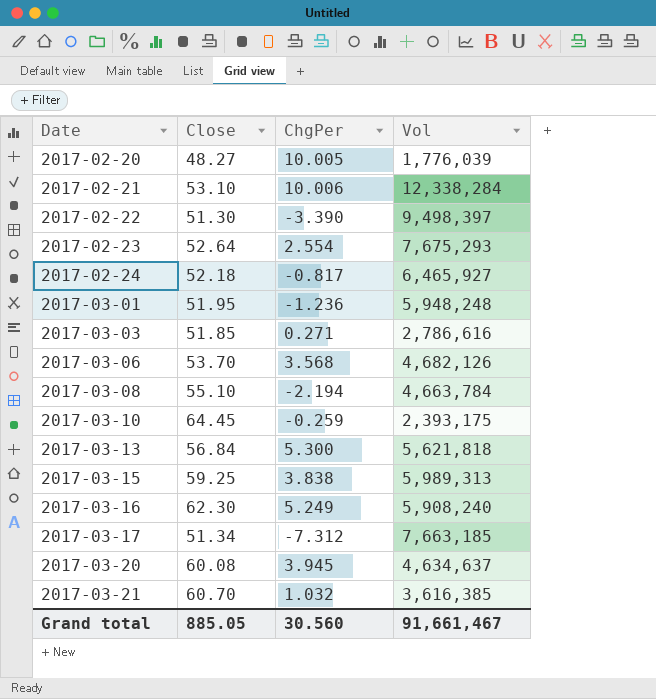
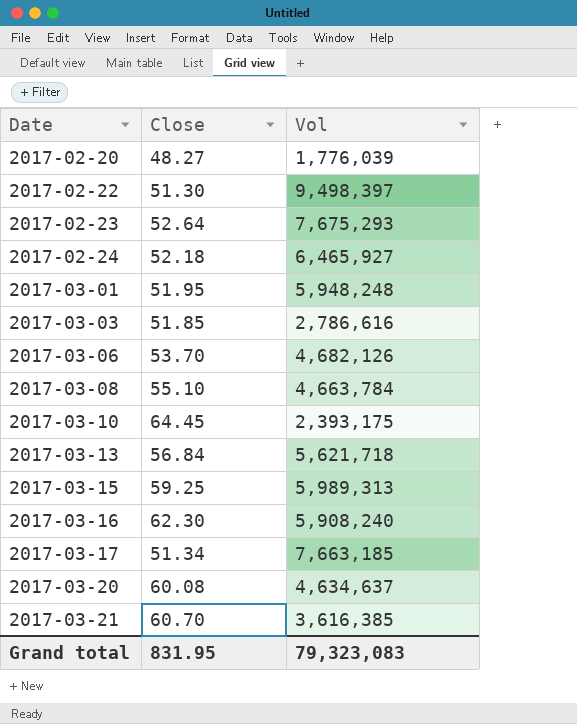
column ChgPer | position: 3 -> none
row 2017-02-21: 53.10 | 10.006 | 12,338,284 -> none
2017-03-13 | Vol: 5,621,818 -> 5,621,718
Grand total | Close: 885.05 -> 831.95
Grand total | Vol: 91,661,467 -> 79,323,083

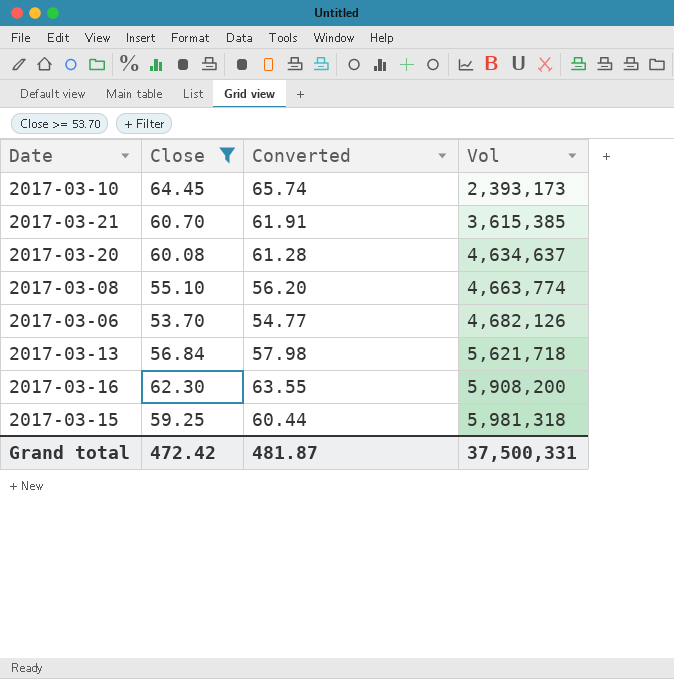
filter: none -> Close >= 53.70
row order: Date ascending -> Vol ascending
column Converted | formula: none -> [Close] * 1.02
2017-03-10 | Vol: 2,393,175 -> 2,393,173
2017-03-21 | Vol: 3,616,385 -> 3,615,385
2017-03-08 | Vol: 4,663,784 -> 4,663,774
2017-03-16 | Vol: 5,908,240 -> 5,908,200
2017-03-15 | Vol: 5,989,313 -> 5,981,318
Grand total | Close: 831.95 -> 472.42
Grand total | Vol: 79,323,083 -> 37,500,331

